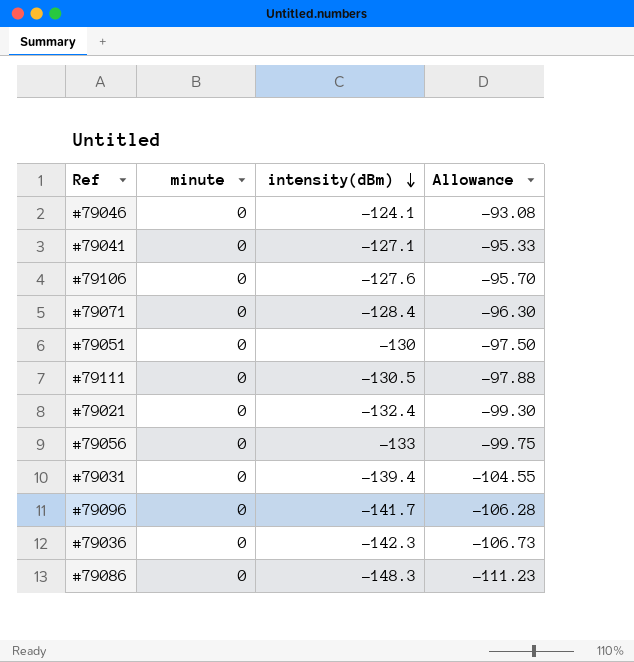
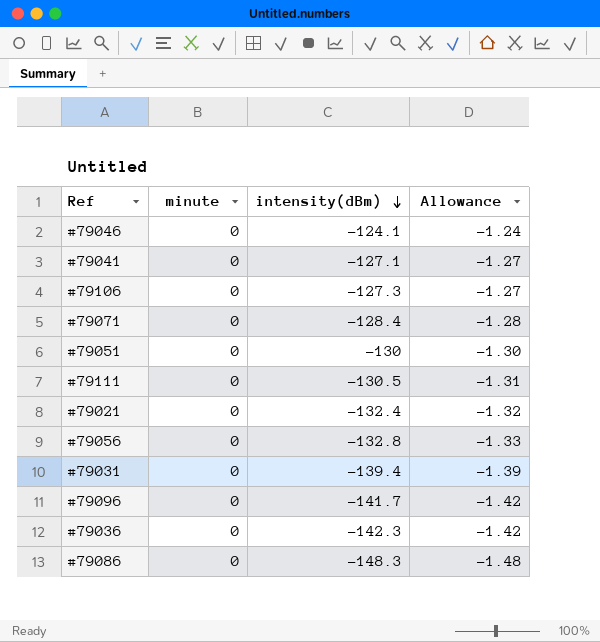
column Allowance | formula: [intensity(dBm)] * 0.75 -> [intensity(dBm)] * 0.01
#79106 | intensity(dBm): -127.6 -> -127.3
#79056 | intensity(dBm): -133 -> -132.8

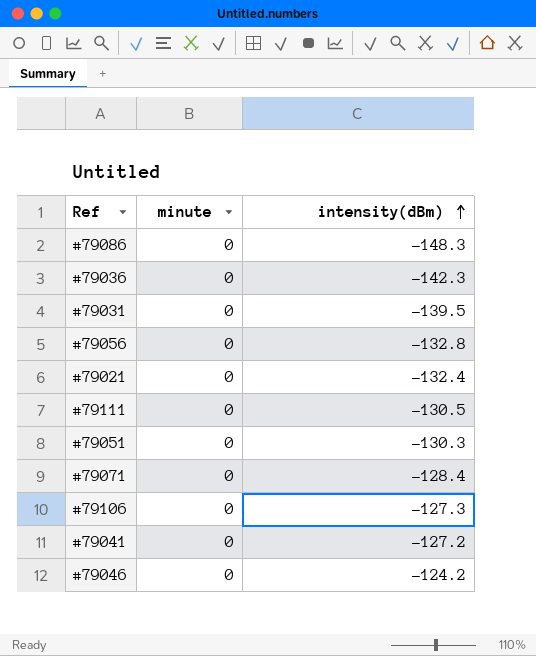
row order: intensity(dBm) descending -> intensity(dBm) ascending
column Allowance | formula: [intensity(dBm)] * 0.01 -> none
row #79096: 0 | -141.7 | -1.42 -> none
#79031 | intensity(dBm): -139.4 -> -139.5
#79051 | intensity(dBm): -130 -> -130.3
#79041 | intensity(dBm): -127.1 -> -127.2
#79046 | intensity(dBm): -124.1 -> -124.2

